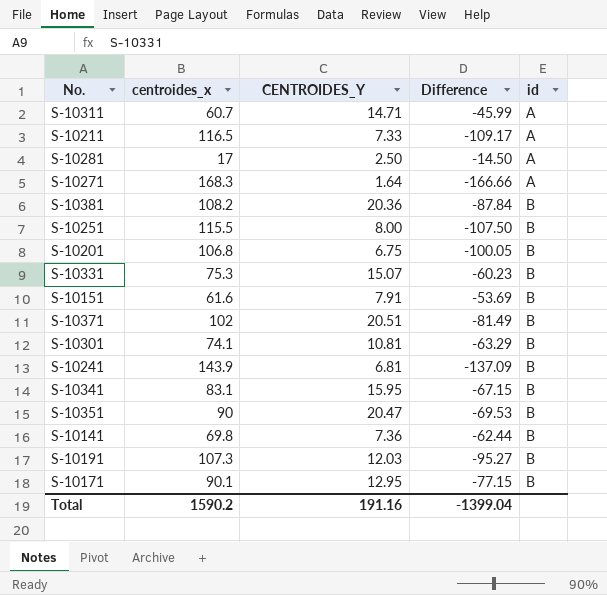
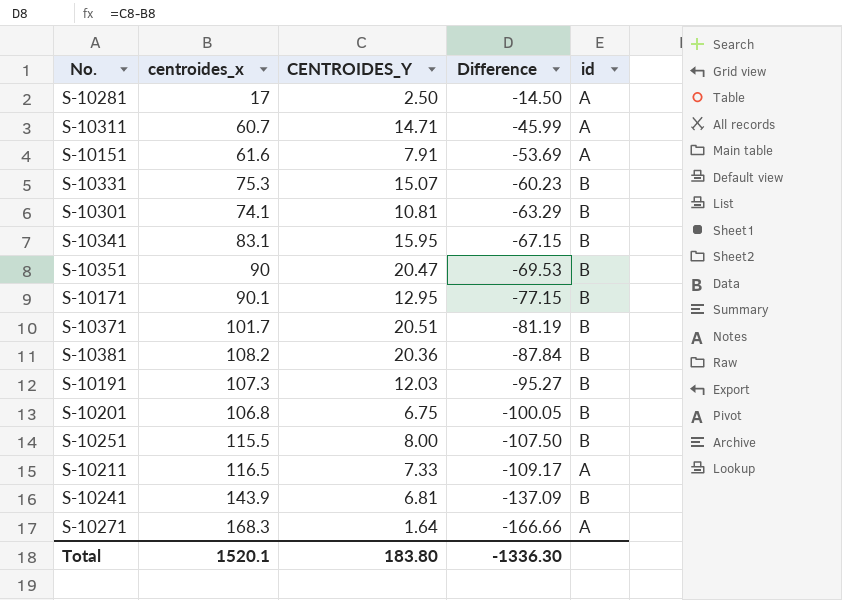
row order: id ascending -> Difference descending
row S-10141: 69.8 | 7.36 | -62.44 | B -> none
S-10151 | id: B -> A
S-10371 | centroides_x: 102 -> 101.7
S-10371 | Difference: -81.49 -> -81.19
Total | centroides_x: 1590.2 -> 1520.1
Total | CENTROIDES_Y: 191.16 -> 183.80
Total | Difference: -1399.04 -> -1336.30

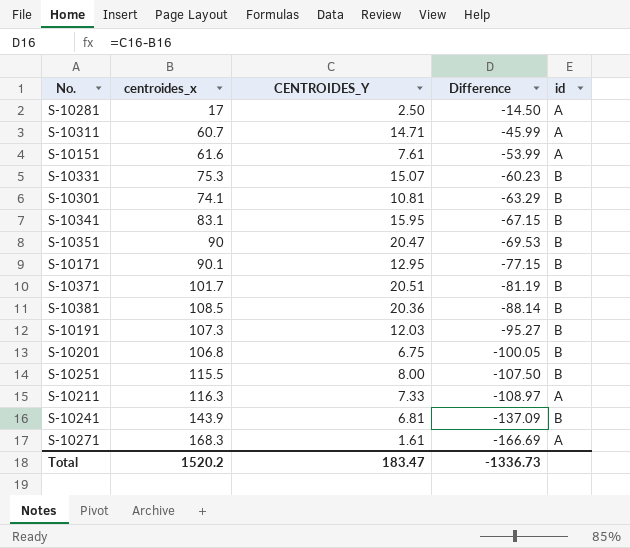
S-10151 | CENTROIDES_Y: 7.91 -> 7.61
S-10151 | Difference: -53.69 -> -53.99
S-10381 | centroides_x: 108.2 -> 108.5
S-10381 | Difference: -87.84 -> -88.14
S-10211 | centroides_x: 116.5 -> 116.3
S-10211 | Difference: -109.17 -> -108.97
S-10271 | CENTROIDES_Y: 1.64 -> 1.61
S-10271 | Difference: -166.66 -> -166.69
Total | centroides_x: 1520.1 -> 1520.2
Total | CENTROIDES_Y: 183.80 -> 183.47
Total | Difference: -1336.30 -> -1336.73

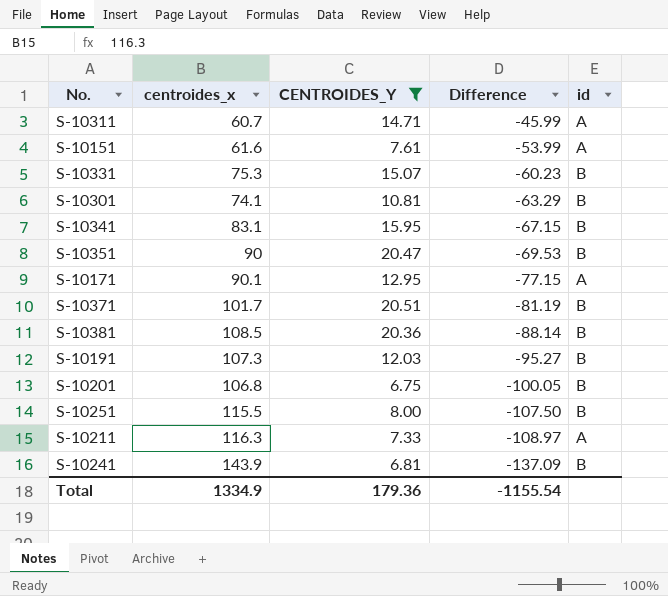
filter: none -> CENTROIDES_Y >= 6.75
S-10171 | id: B -> A
Total | centroides_x: 1520.2 -> 1334.9
Total | CENTROIDES_Y: 183.47 -> 179.36
Total | Difference: -1336.73 -> -1155.54

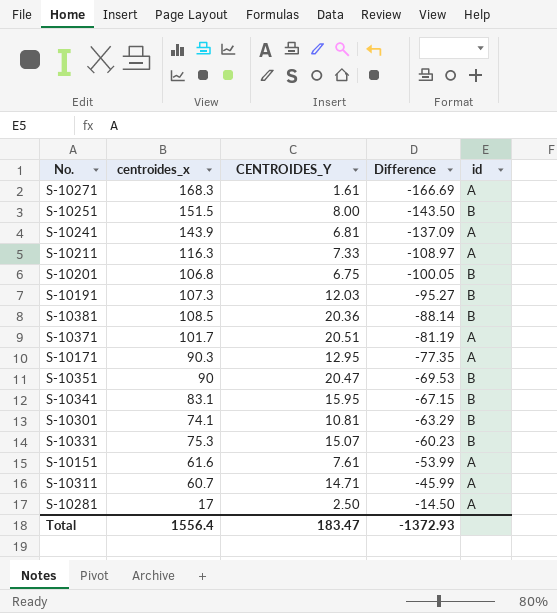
filter: CENTROIDES_Y >= 6.75 -> none
row order: Difference descending -> Difference ascending
S-10251 | centroides_x: 115.5 -> 151.5
S-10251 | Difference: -107.50 -> -143.50
S-10241 | id: B -> A
S-10371 | id: B -> A
S-10171 | centroides_x: 90.1 -> 90.3
S-10171 | Difference: -77.15 -> -77.35
Total | centroides_x: 1334.9 -> 1556.4
Total | CENTROIDES_Y: 179.36 -> 183.47
Total | Difference: -1155.54 -> -1372.93

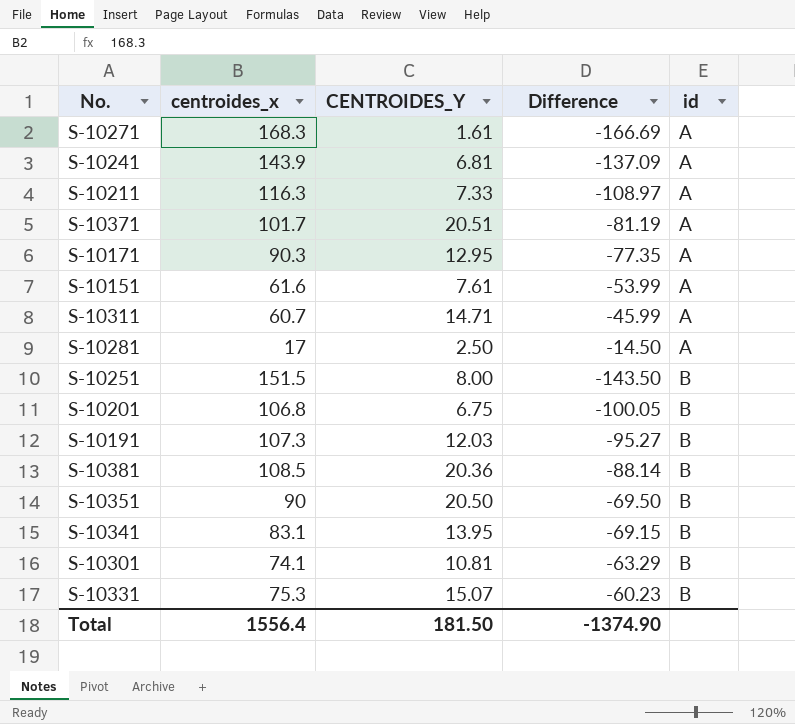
row order: Difference ascending -> id ascending
S-10351 | CENTROIDES_Y: 20.47 -> 20.50
S-10351 | Difference: -69.53 -> -69.50
S-10341 | CENTROIDES_Y: 15.95 -> 13.95
S-10341 | Difference: -67.15 -> -69.15
Total | CENTROIDES_Y: 183.47 -> 181.50
Total | Difference: -1372.93 -> -1374.90

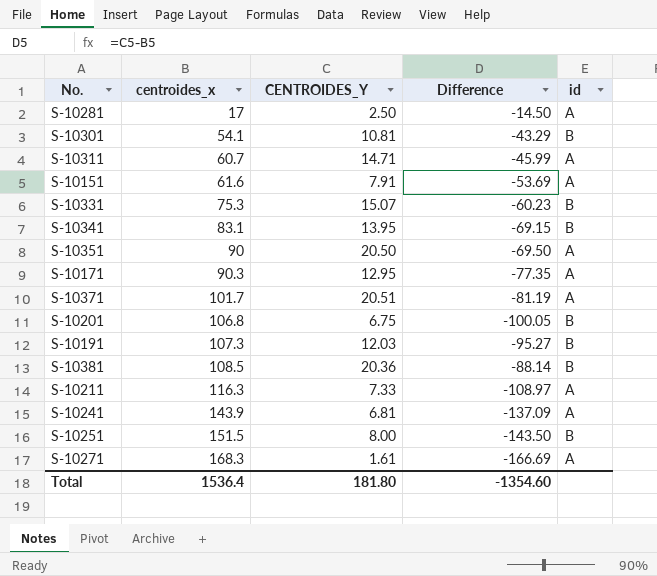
row order: id ascending -> centroides_x ascending
S-10301 | centroides_x: 74.1 -> 54.1
S-10301 | Difference: -63.29 -> -43.29
S-10151 | CENTROIDES_Y: 7.61 -> 7.91
S-10151 | Difference: -53.99 -> -53.69
S-10351 | id: B -> A
Total | centroides_x: 1556.4 -> 1536.4
Total | CENTROIDES_Y: 181.50 -> 181.80
Total | Difference: -1374.90 -> -1354.60

